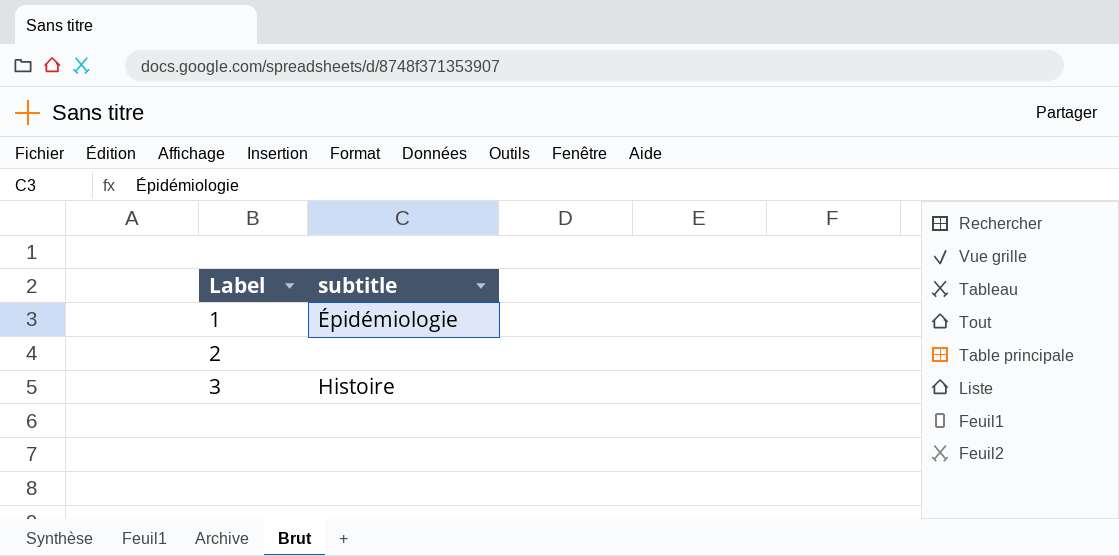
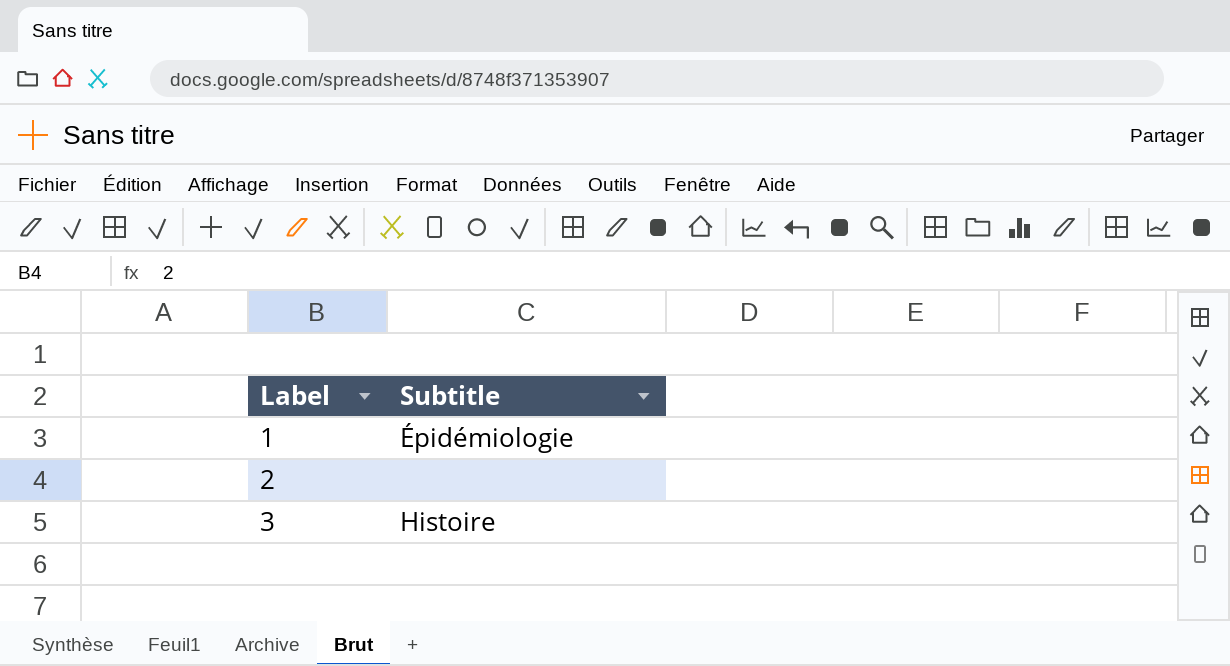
column name: subtitle -> Subtitle

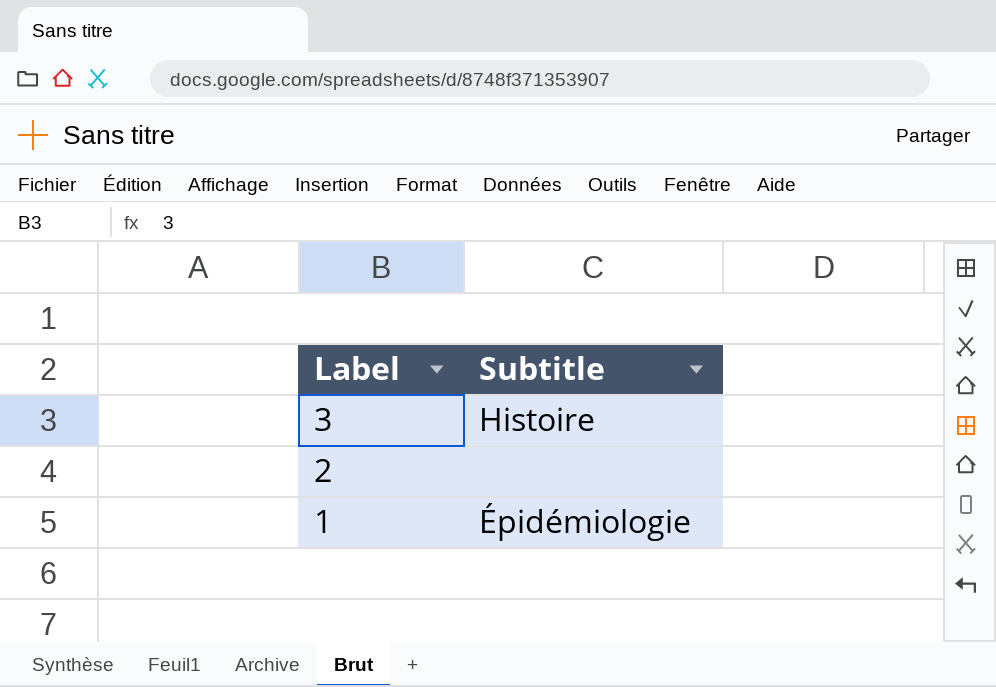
row order: Label ascending -> Label descending

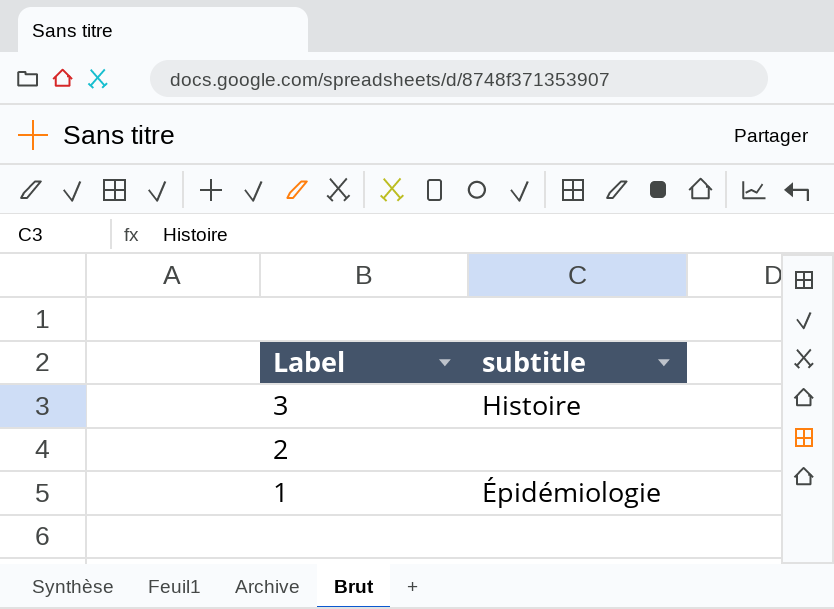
column name: Subtitle -> subtitle

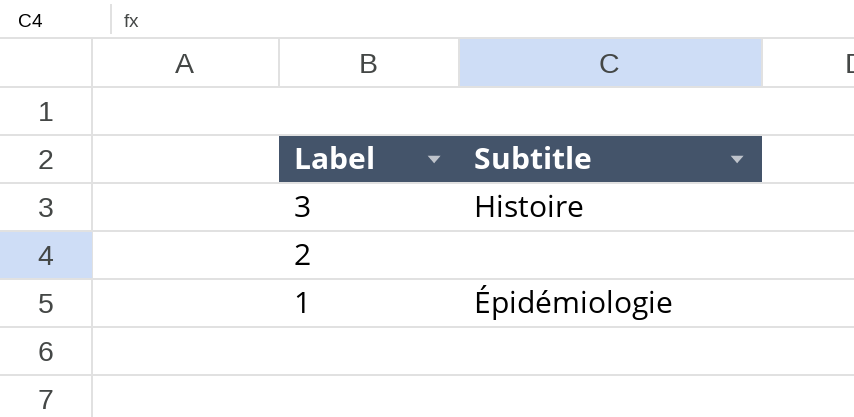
column name: subtitle -> Subtitle

